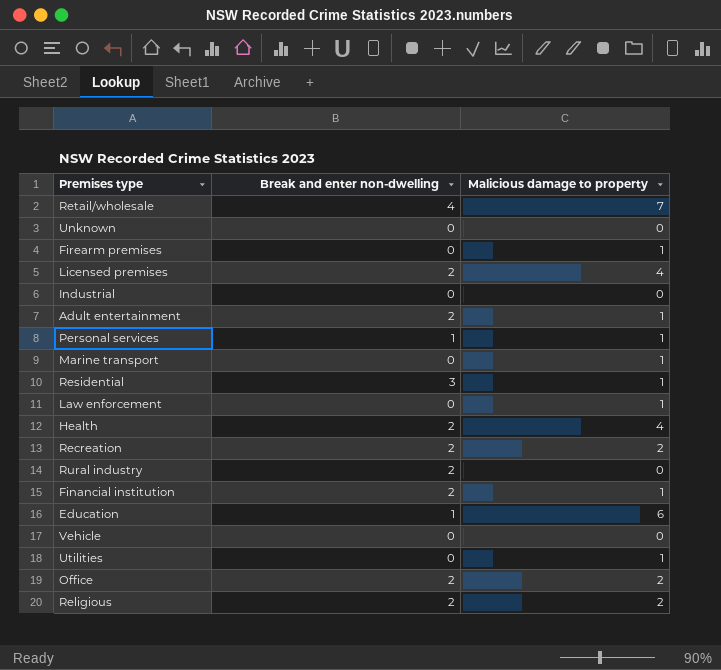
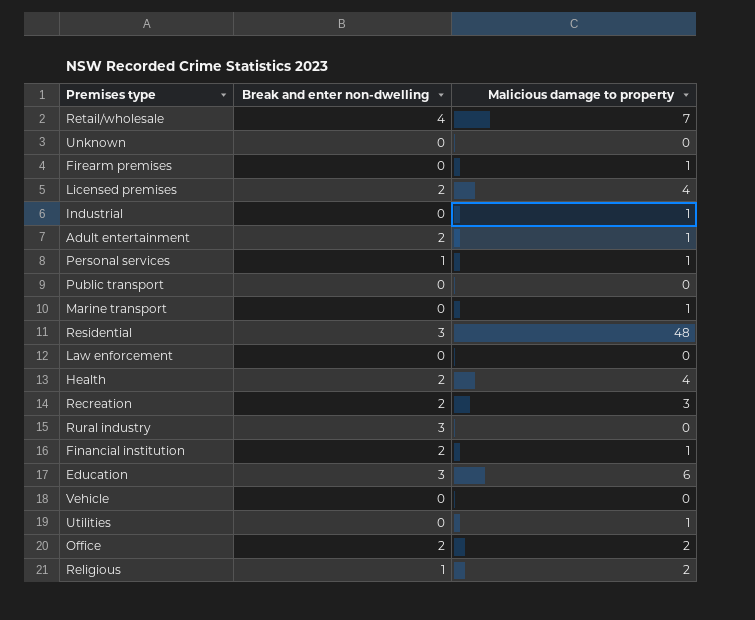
Industrial | Malicious damage to property: 0 -> 1
row Public transport: none -> 0 | 0
Residential | Malicious damage to property: 1 -> 48
Law enforcement | Malicious damage to property: 1 -> 0
Recreation | Malicious damage to property: 2 -> 3
Rural industry | Break and enter non-dwelling: 2 -> 3
Education | Break and enter non-dwelling: 1 -> 3
Religious | Break and enter non-dwelling: 2 -> 1

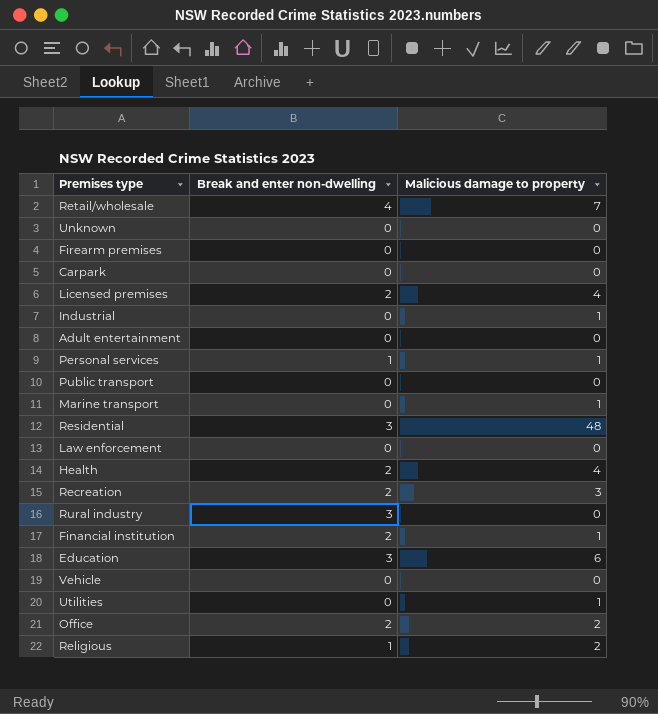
Firearm premises | Malicious damage to property: 1 -> 0
row Carpark: none -> 0 | 0
Adult entertainment | Break and enter non-dwelling: 2 -> 0
Adult entertainment | Malicious damage to property: 1 -> 0

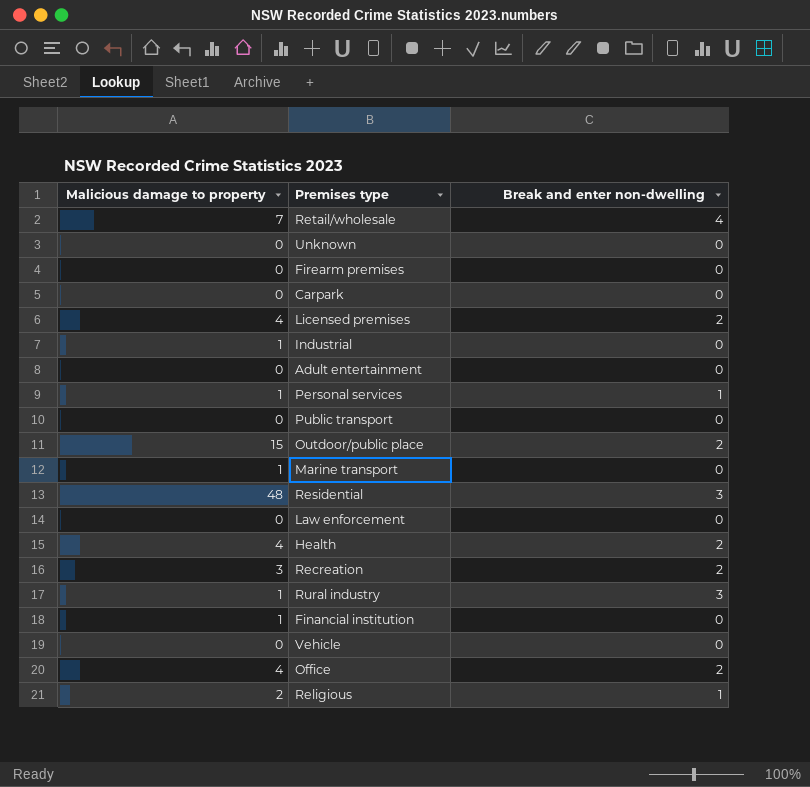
column Malicious damage to property | position: 3 -> 1
row Education: 3 | 6 -> none
row Utilities: 0 | 1 -> none
row Outdoor/public place: none -> 15 | 2
Rural industry | Malicious damage to property: 0 -> 1
Financial institution | Break and enter non-dwelling: 2 -> 0
Office | Malicious damage to property: 2 -> 4

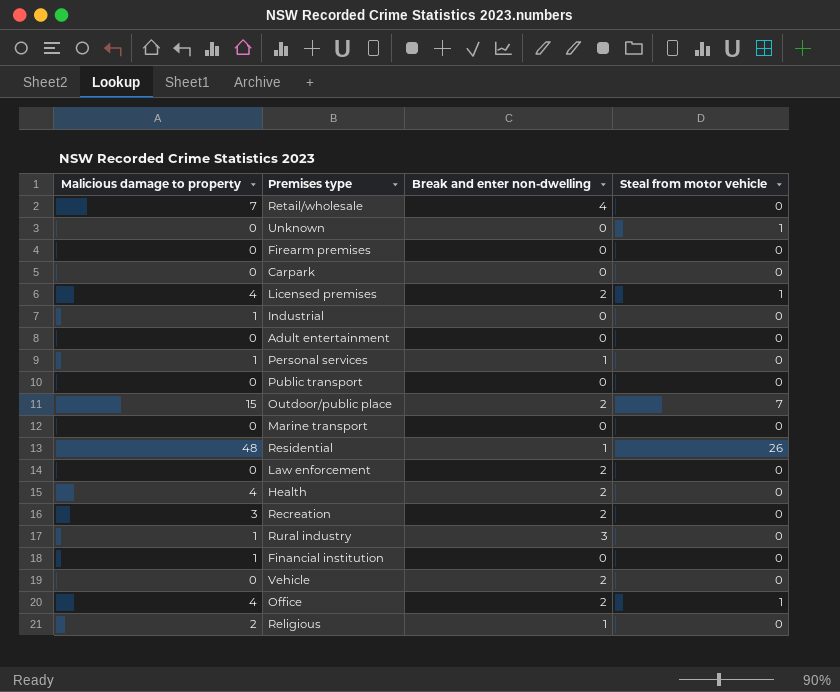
column Steal from motor vehicle | position: none -> 4
Marine transport | Malicious damage to property: 1 -> 0
Residential | Break and enter non-dwelling: 3 -> 1
Law enforcement | Break and enter non-dwelling: 0 -> 2
Vehicle | Break and enter non-dwelling: 0 -> 2

